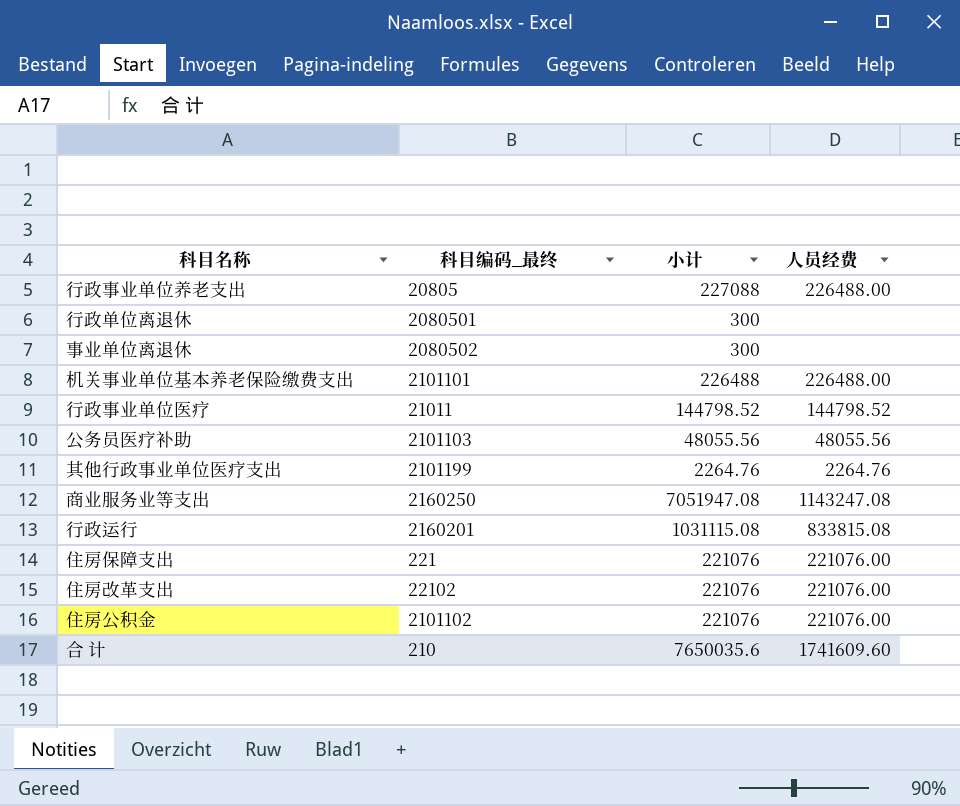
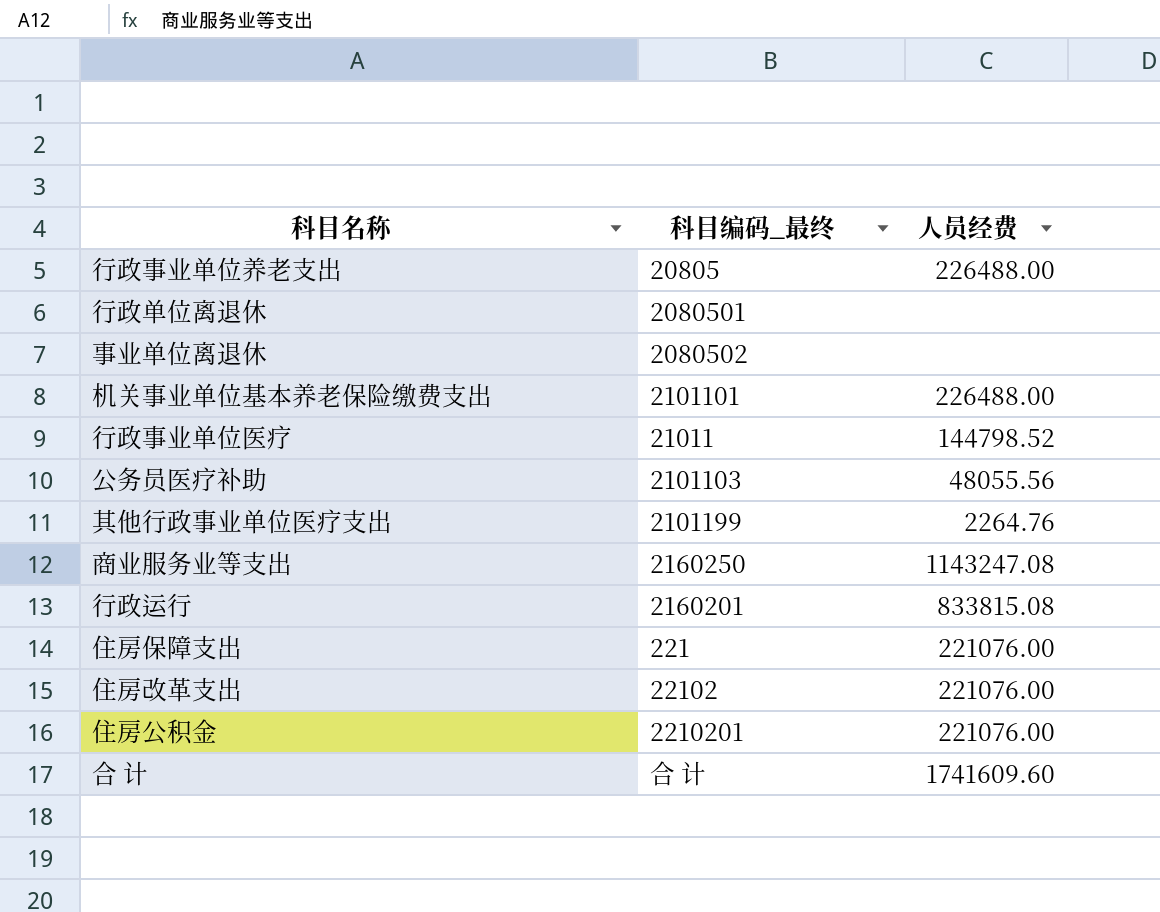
column 小计 | position: 3 -> none
住房公积金 | 科目编码_最终: 2101102 -> 2210201
合 计 | 科目编码_最终: 210 -> 合 计

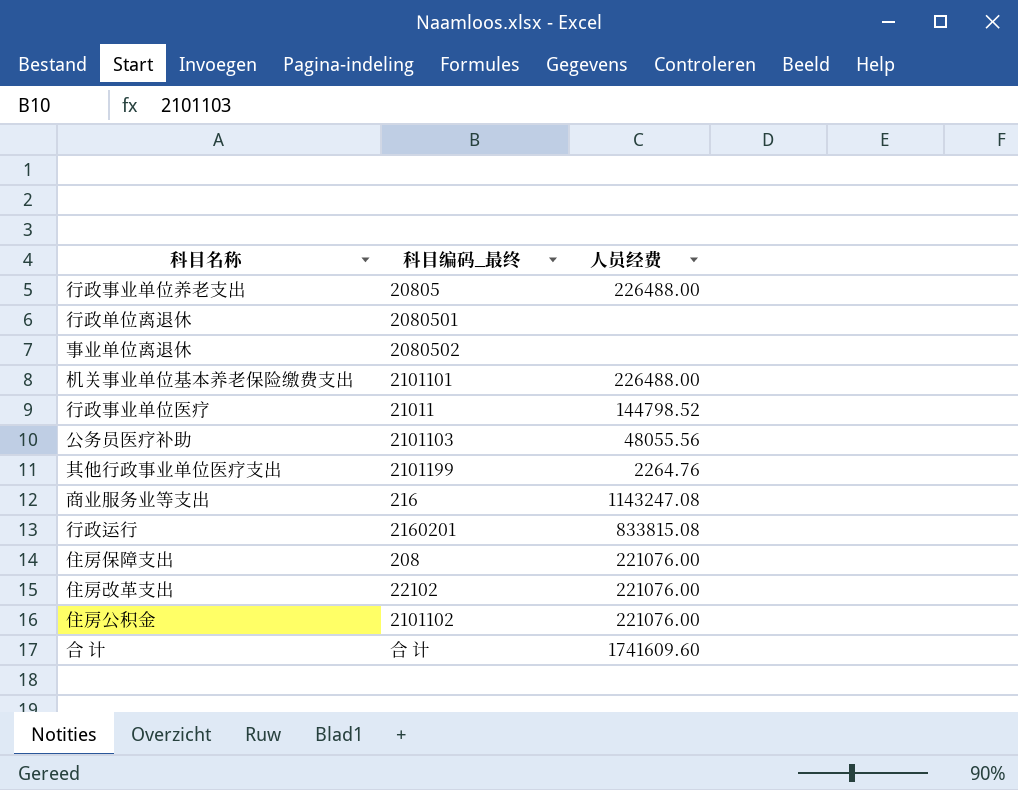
商业服务业等支出 | 科目编码_最终: 2160250 -> 216
住房保障支出 | 科目编码_最终: 221 -> 208
住房公积金 | 科目编码_最终: 2210201 -> 2101102

